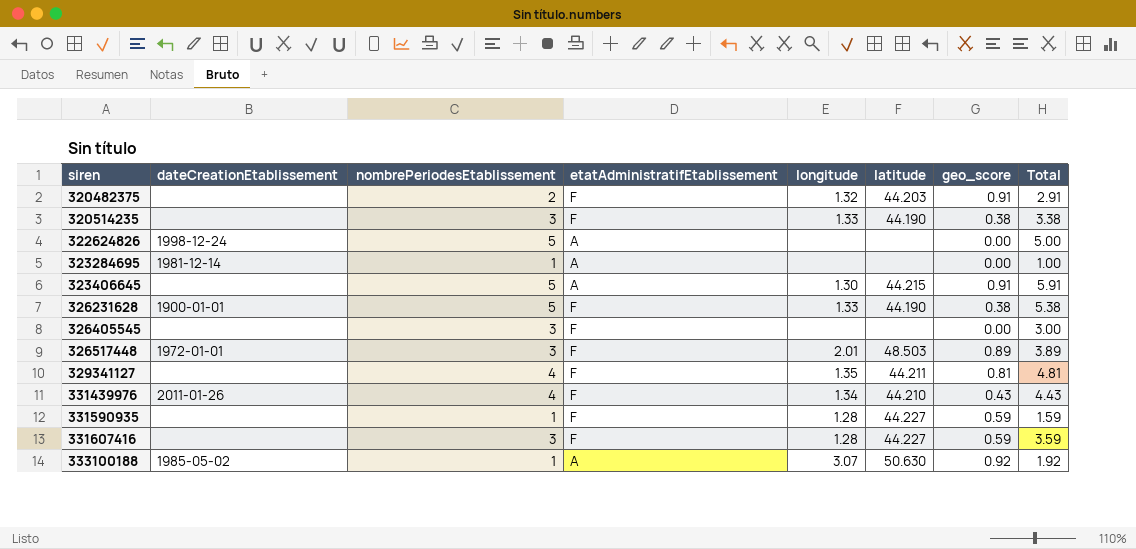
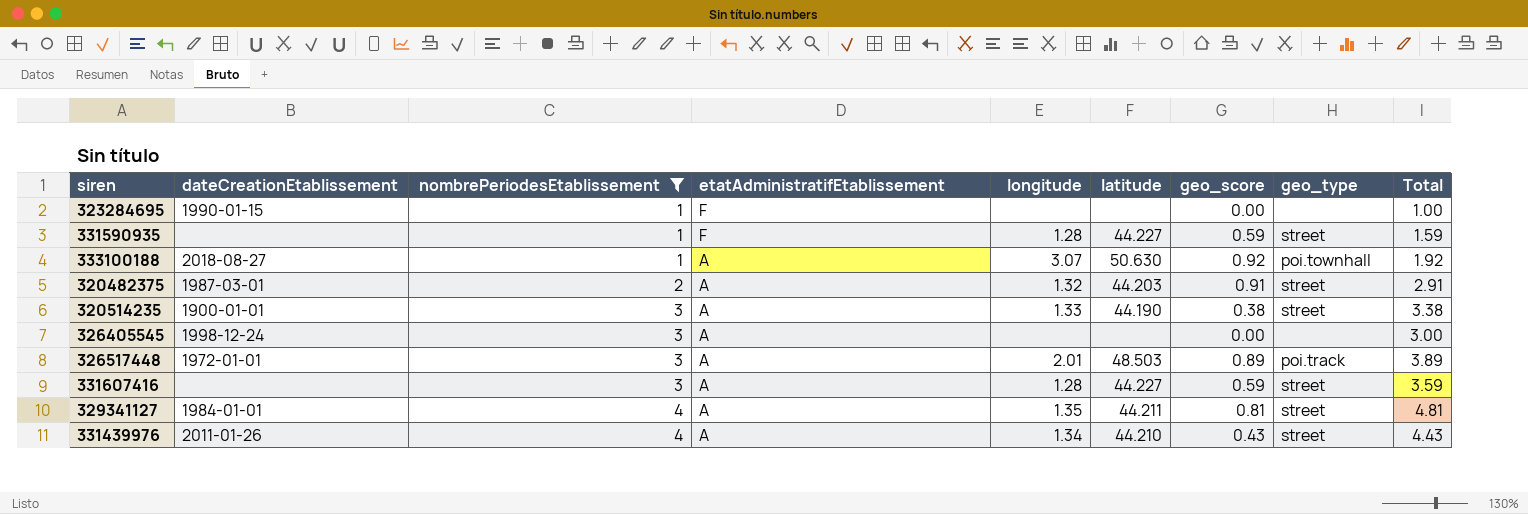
filter: none -> nombrePeriodesEtablissement != 5
row order: siren ascending -> nombrePeriodesEtablissement ascending
column geo_type | position: none -> 8
323284695 | dateCreationEtablissement: 1981-12-14 -> 1990-01-15
323284695 | etatAdministratifEtablissement: A -> F
333100188 | dateCreationEtablissement: 1985-05-02 -> 2018-08-27
320482375 | dateCreationEtablissement: none -> 1987-03-01
320482375 | etatAdministratifEtablissement: F -> A
320514235 | dateCreationEtablissement: none -> 1900-01-01
320514235 | etatAdministratifEtablissement: F -> A
326405545 | dateCreationEtablissement: none -> 1998-12-24
326405545 | etatAdministratifEtablissement: F -> A
326517448 | etatAdministratifEtablissement: F -> A
331607416 | etatAdministratifEtablissement: F -> A
329341127 | dateCreationEtablissement: none -> 1984-01-01
329341127 | etatAdministratifEtablissement: F -> A
331439976 | etatAdministratifEtablissement: F -> A

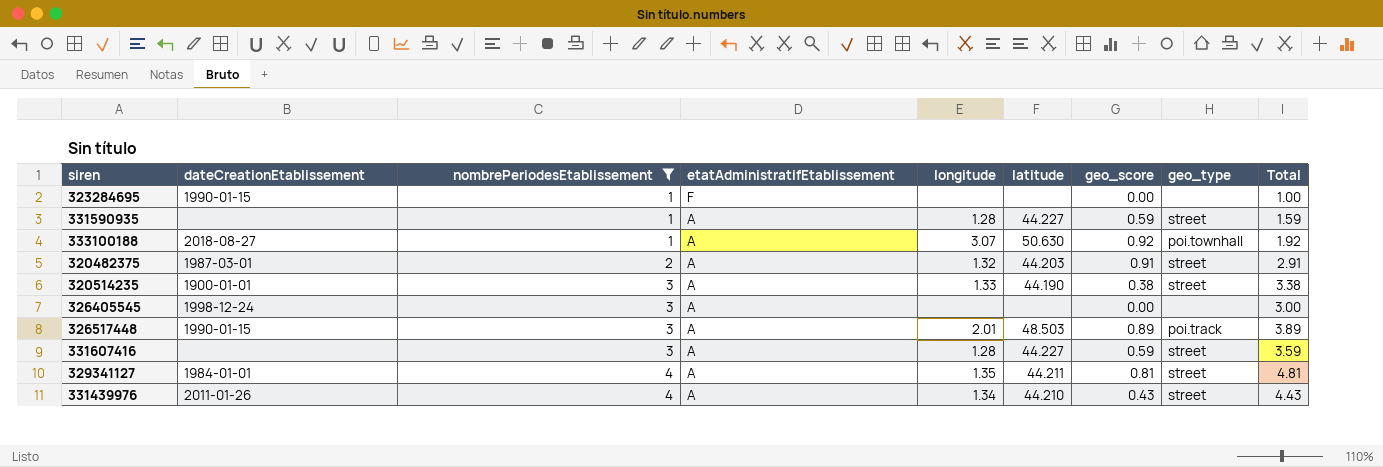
331590935 | etatAdministratifEtablissement: F -> A
326517448 | dateCreationEtablissement: 1972-01-01 -> 1990-01-15

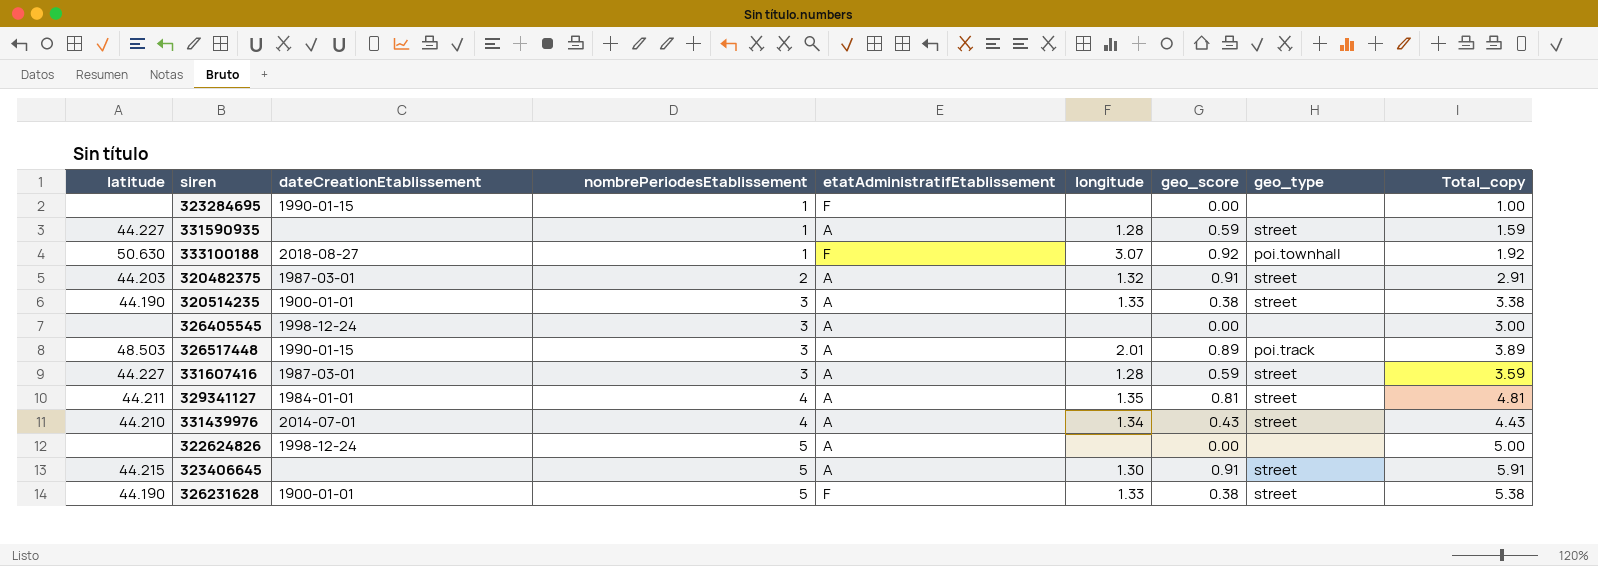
filter: nombrePeriodesEtablissement != 5 -> none
column latitude | position: 6 -> 1
column name: Total -> Total_copy
333100188 | etatAdministratifEtablissement: A -> F
331607416 | dateCreationEtablissement: none -> 1987-03-01
331439976 | dateCreationEtablissement: 2011-01-26 -> 2014-07-01

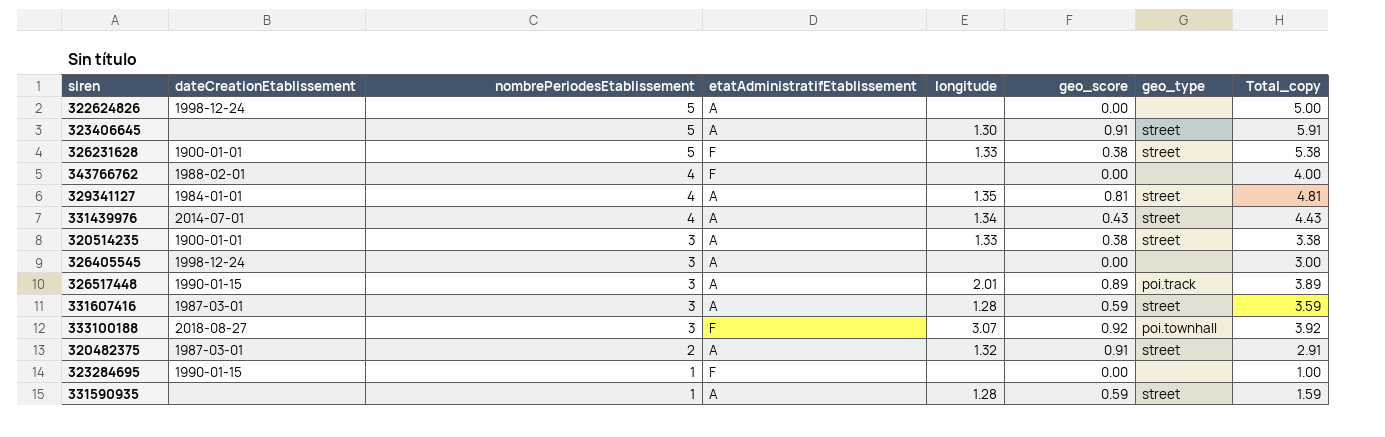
row order: nombrePeriodesEtablissement ascending -> nombrePeriodesEtablissement descending
column latitude | position: 1 -> none
row 343766762: none -> 1988-02-01 | 4 | F | none | 0.00 | none | 4.00
333100188 | nombrePeriodesEtablissement: 1 -> 3
333100188 | Total_copy: 1.92 -> 3.92

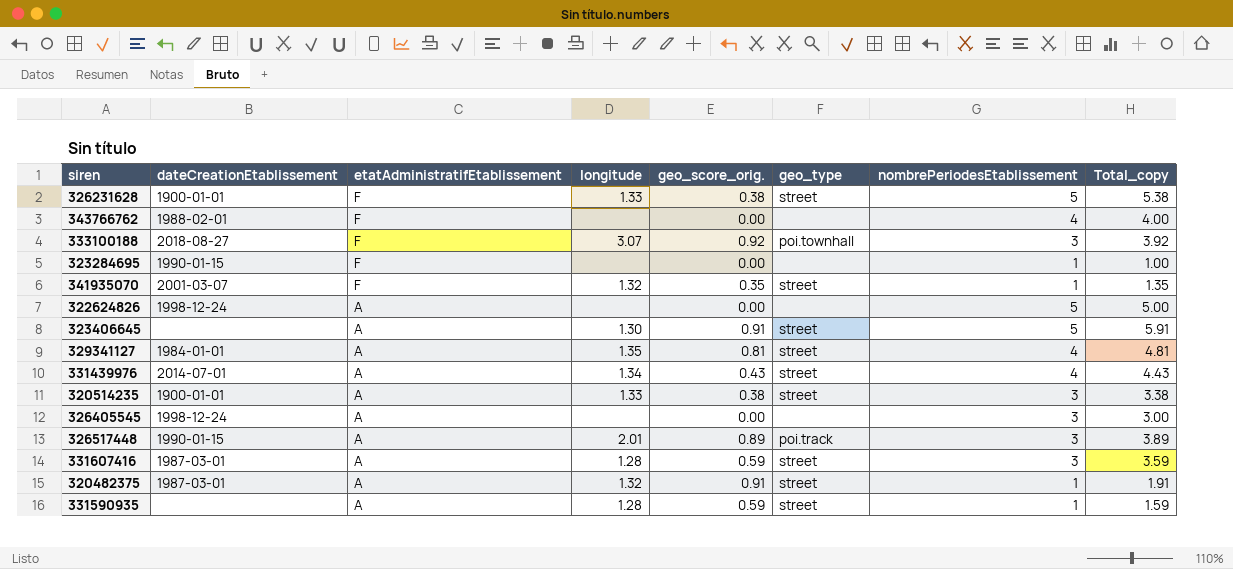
row order: nombrePeriodesEtablissement descending -> etatAdministratifEtablissement descending
column name: geo_score -> geo_score_orig.
column nombrePeriodesEtablissement | position: 3 -> 7
row 341935070: none -> 2001-03-07 | F | 1.32 | 0.35 | street | 1 | 1.35
320482375 | nombrePeriodesEtablissement: 2 -> 1
320482375 | Total_copy: 2.91 -> 1.91

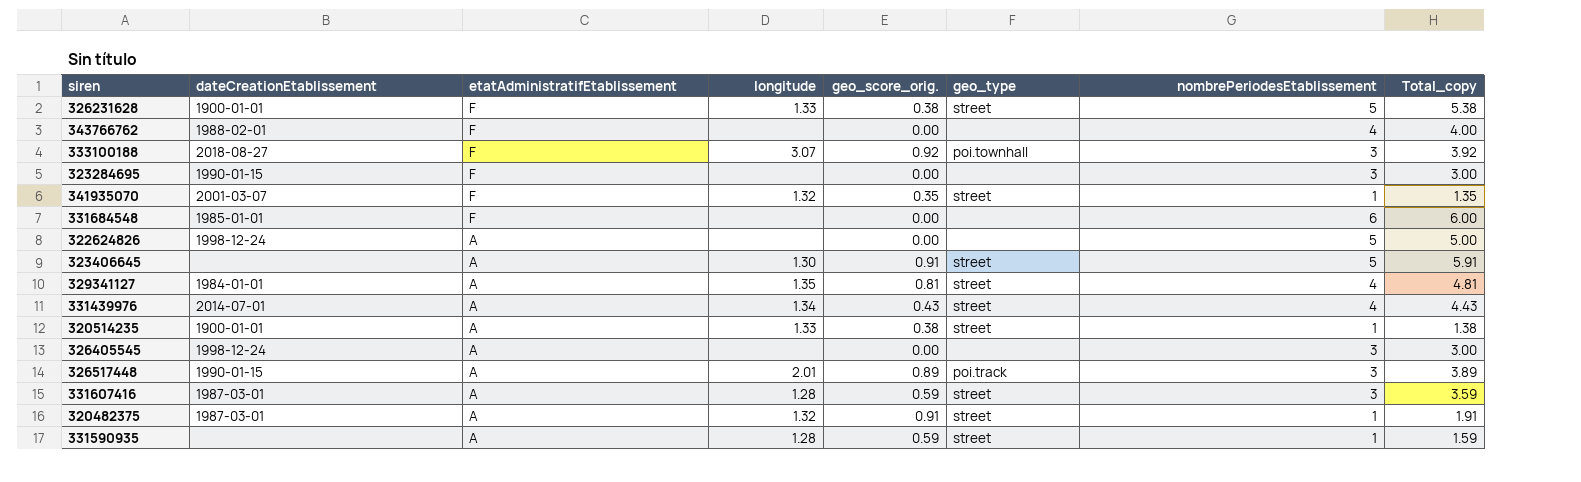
323284695 | nombrePeriodesEtablissement: 1 -> 3
323284695 | Total_copy: 1.00 -> 3.00
row 331684548: none -> 1985-01-01 | F | none | 0.00 | none | 6 | 6.00
320514235 | nombrePeriodesEtablissement: 3 -> 1
320514235 | Total_copy: 3.38 -> 1.38

